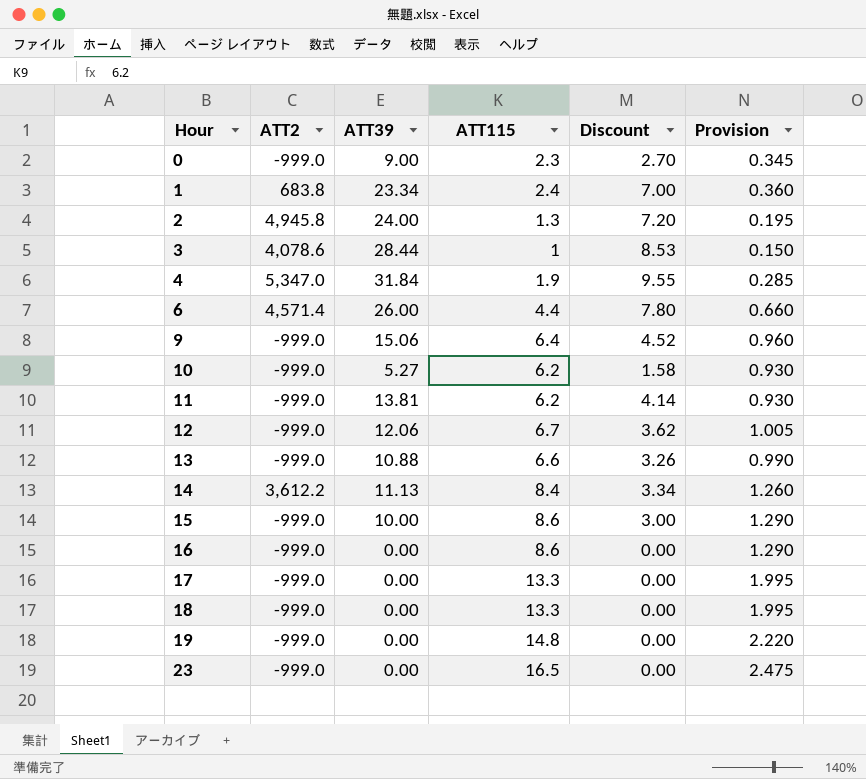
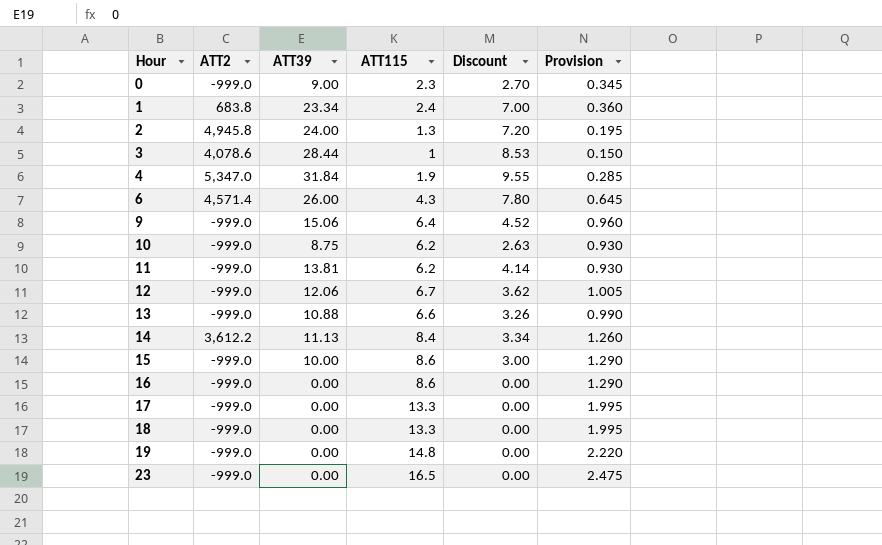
6 | ATT115: 4.4 -> 4.3
6 | Provision: 0.660 -> 0.645
10 | ATT39: 5.27 -> 8.75
10 | Discount: 1.58 -> 2.63

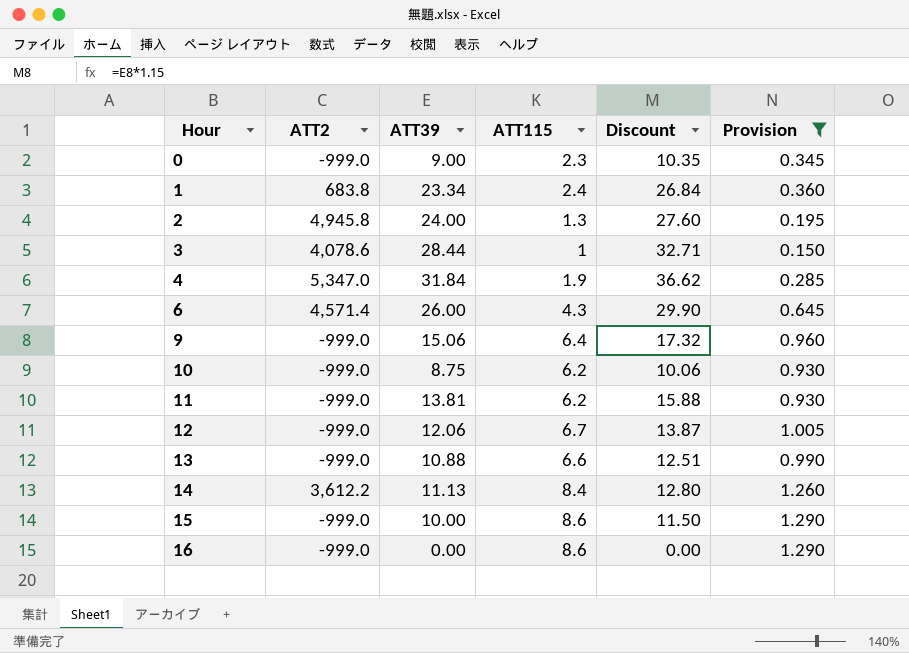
filter: none -> Provision <= 1.290
column Discount | formula: [ATT39] * 0.3 -> [ATT39] * 1.15

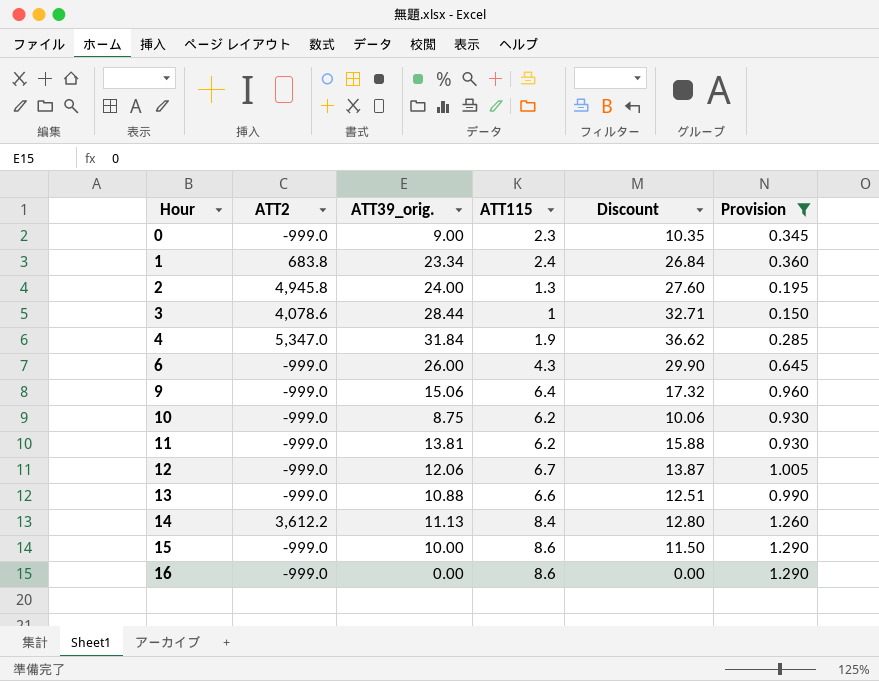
column name: ATT39 -> ATT39_orig.
6 | ATT2: 4,571.4 -> -999.0

